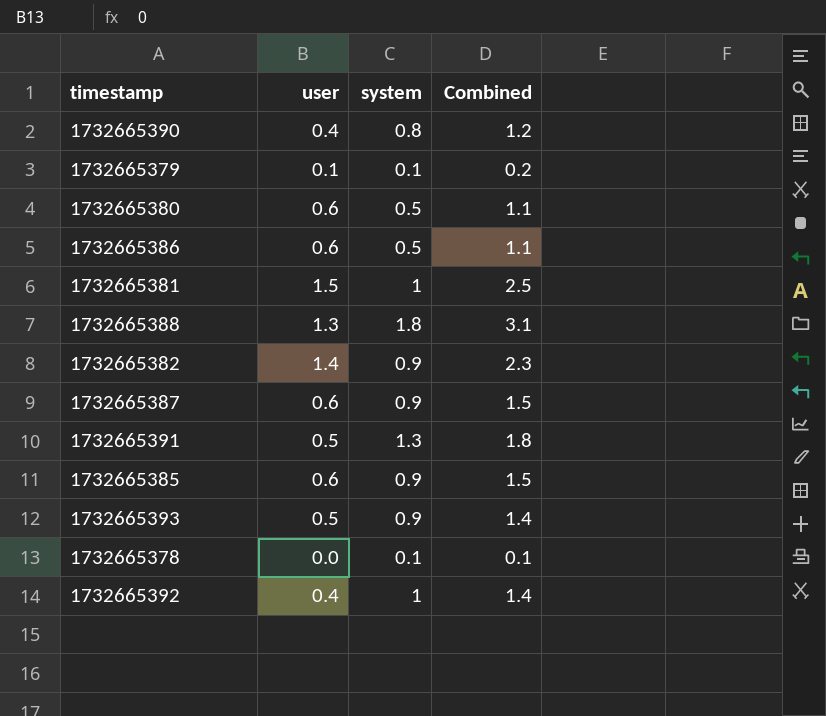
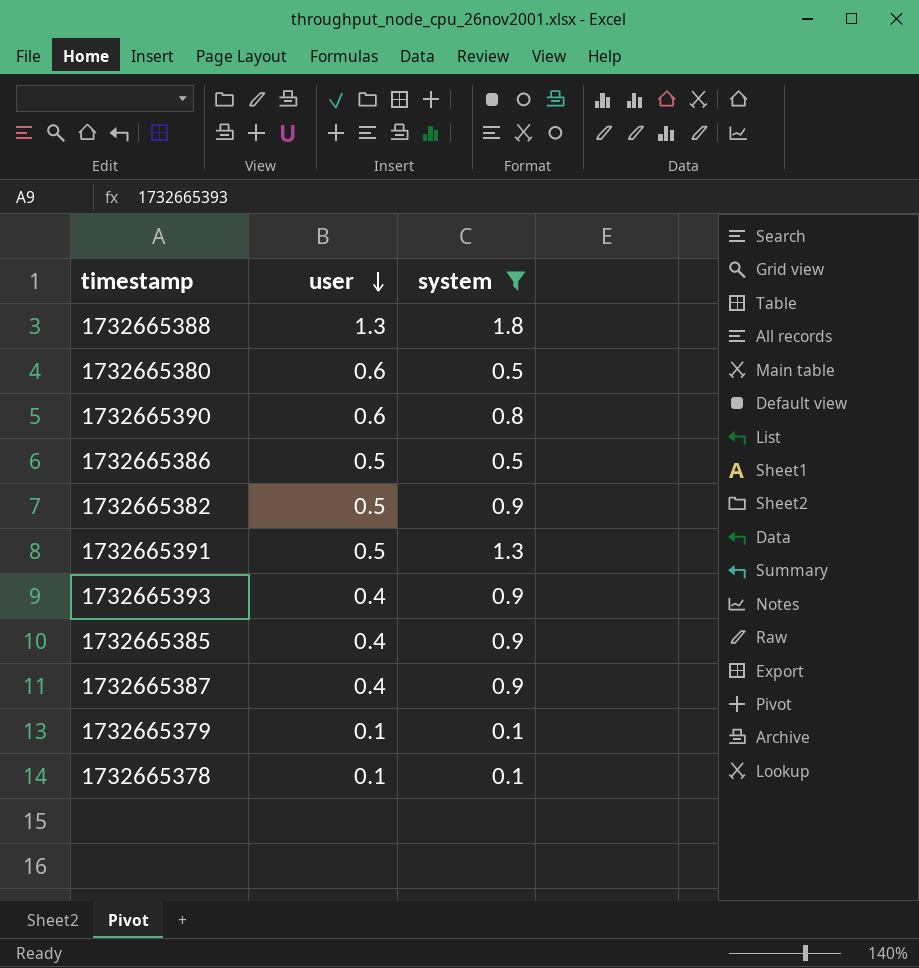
filter: none -> system != 1
row order: none -> user descending
column Combined | formula: [user] + [system] -> none
1732665390 | user: 0.4 -> 0.6
1732665386 | user: 0.6 -> 0.5
1732665382 | user: 1.4 -> 0.5
1732665393 | user: 0.5 -> 0.4
1732665385 | user: 0.6 -> 0.4
1732665387 | user: 0.6 -> 0.4
1732665378 | user: 0.0 -> 0.1

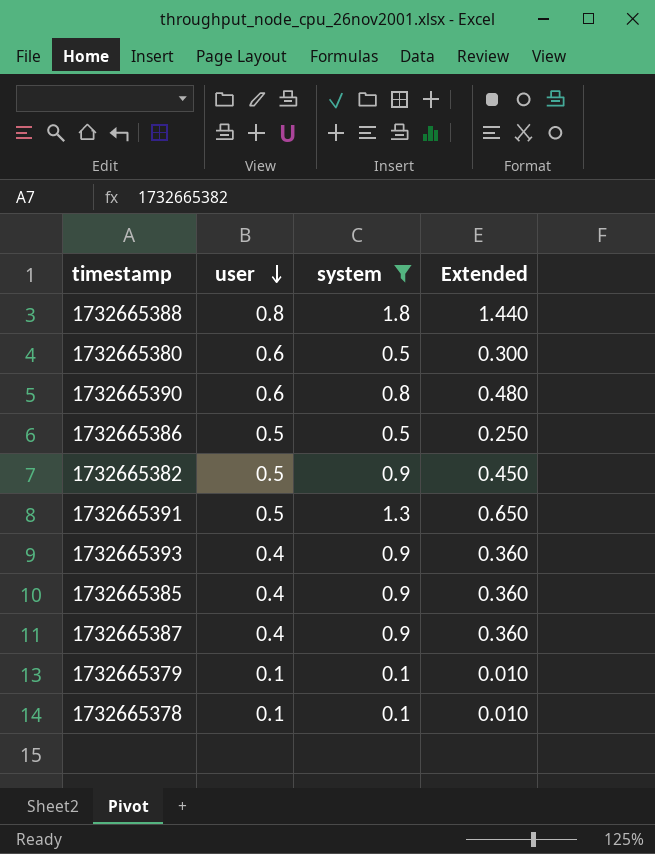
column Extended | formula: none -> [user] * [system]
1732665388 | user: 1.3 -> 0.8

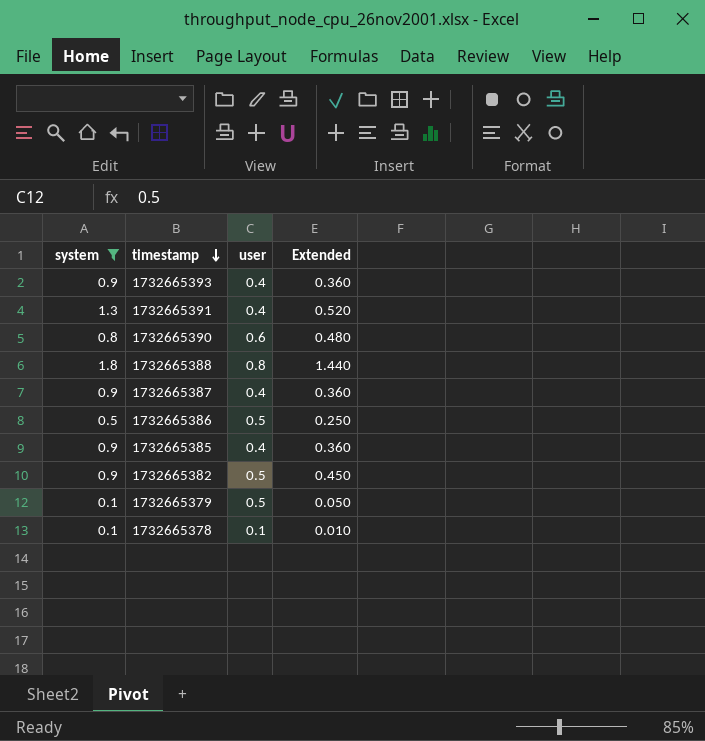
row order: user descending -> timestamp descending
column system | position: 3 -> 1
row 1732665380: 0.6 | 0.5 | 0.300 -> none
1732665391 | user: 0.5 -> 0.4
1732665391 | Extended: 0.650 -> 0.520
1732665379 | user: 0.1 -> 0.5
1732665379 | Extended: 0.010 -> 0.050

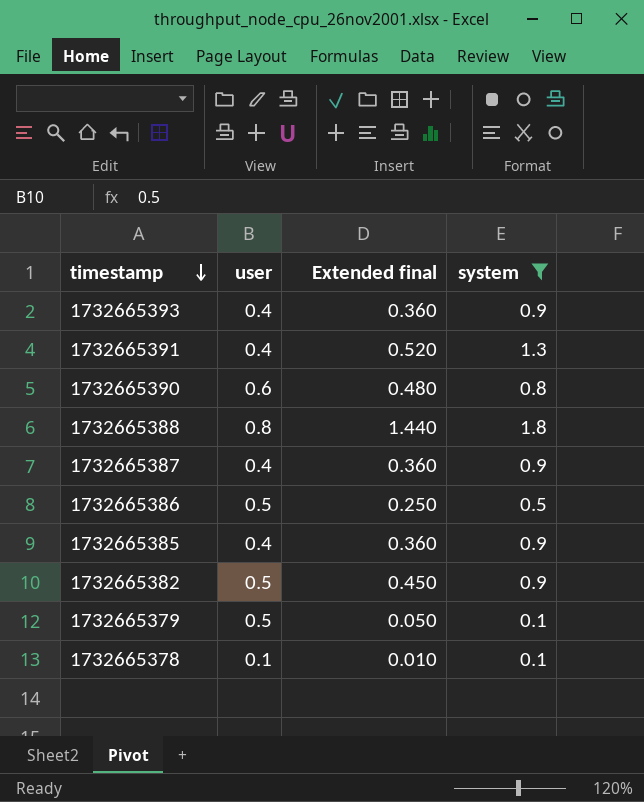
column name: Extended -> Extended final
column system | position: 1 -> 4

